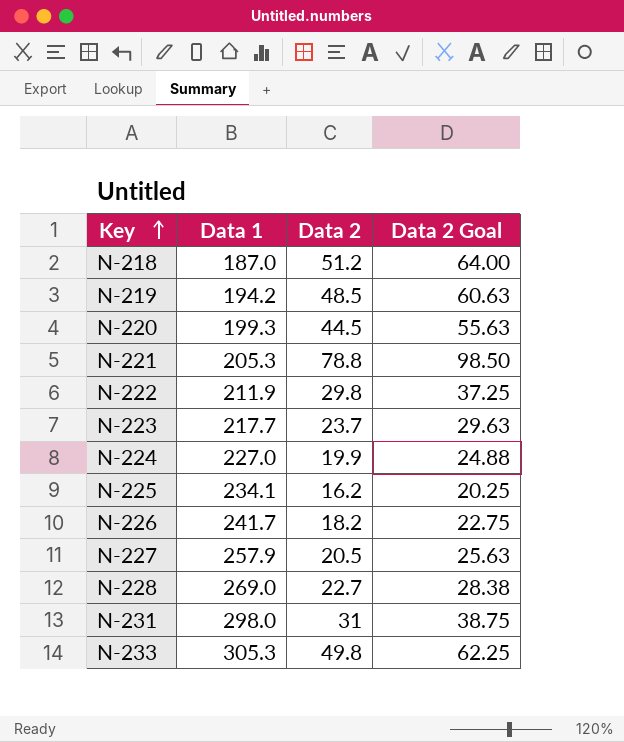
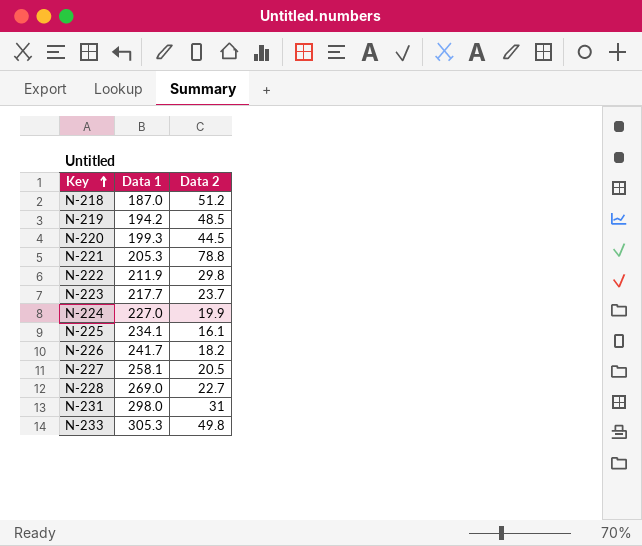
column Data 2 Goal | formula: [Data 2] * 1.25 -> none
N-225 | Data 2: 16.2 -> 16.1
N-227 | Data 1: 257.9 -> 258.1

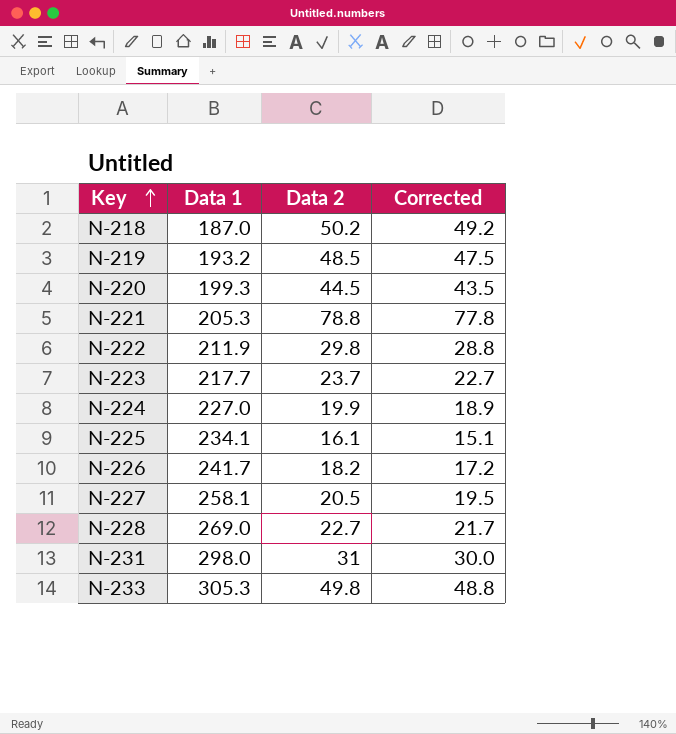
column Corrected | formula: none -> [Data 2] - 1
N-218 | Data 2: 51.2 -> 50.2
N-219 | Data 1: 194.2 -> 193.2

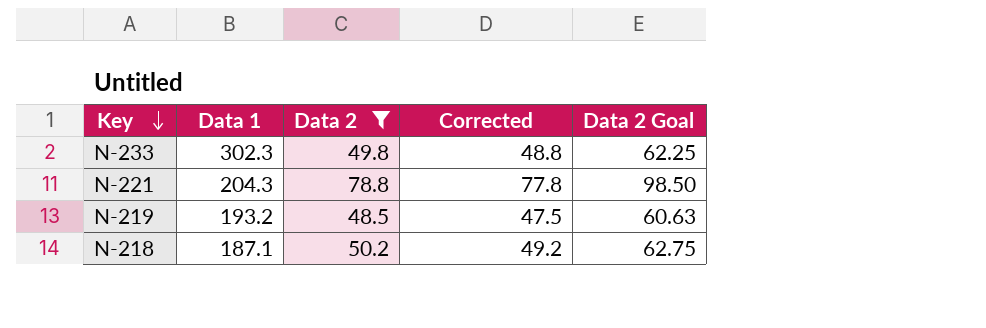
filter: none -> Data 2 >= 48.5
row order: Key ascending -> Key descending
column Data 2 Goal | formula: none -> [Data 2] * 1.25
N-233 | Data 1: 305.3 -> 302.3
N-221 | Data 1: 205.3 -> 204.3
N-218 | Data 1: 187.0 -> 187.1

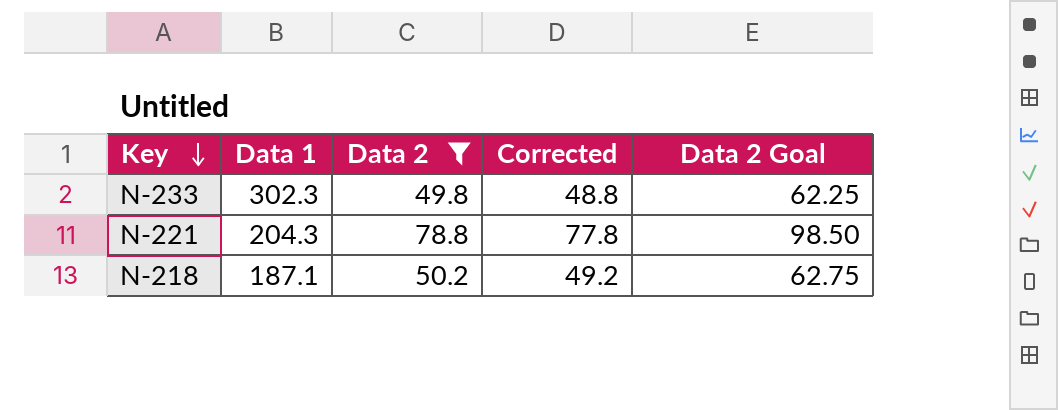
row N-219: 193.2 | 48.5 | 47.5 | 60.63 -> none

